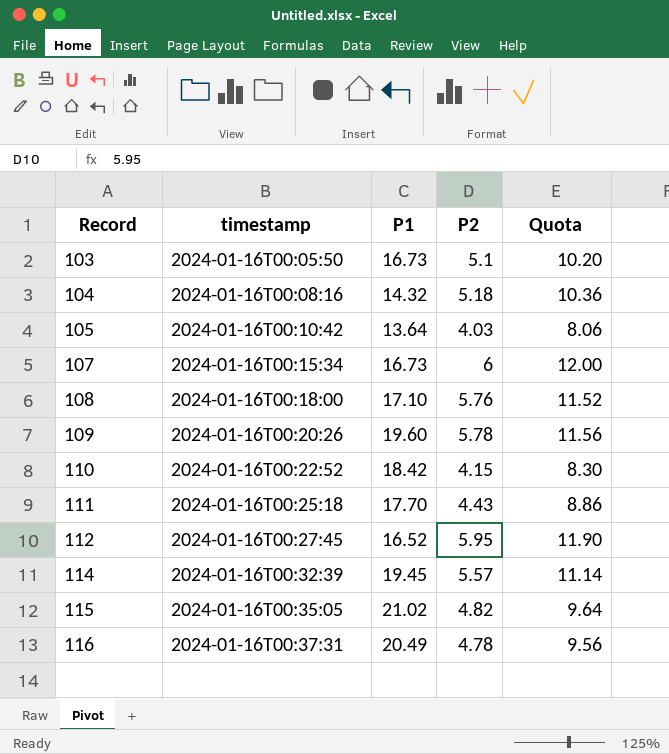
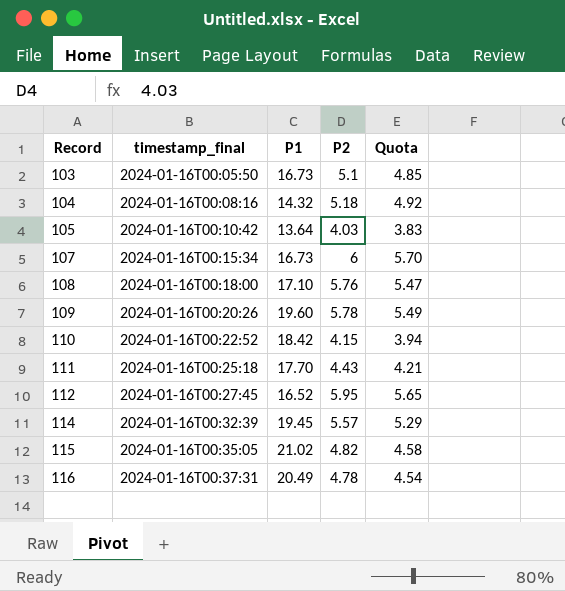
column name: timestamp -> timestamp_final
column Quota | formula: [P2] * 2 -> [P2] * 0.95

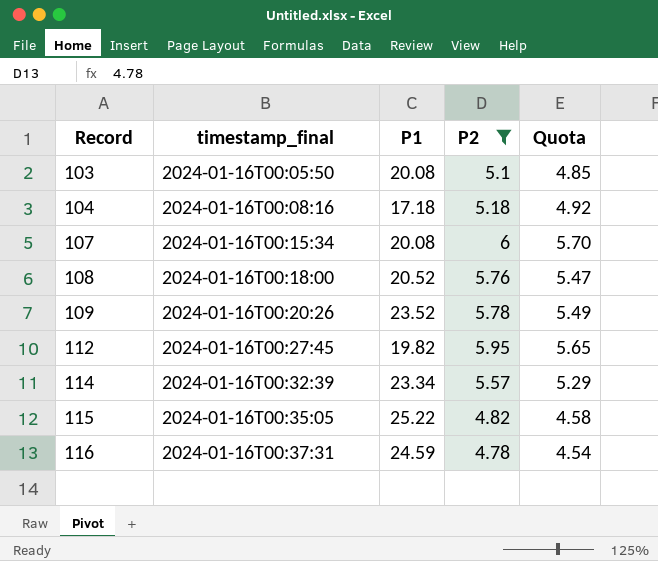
filter: none -> P2 >= 4.78
103 | P1: 16.73 -> 20.08
104 | P1: 14.32 -> 17.18
107 | P1: 16.73 -> 20.08
108 | P1: 17.10 -> 20.52
109 | P1: 19.60 -> 23.52
112 | P1: 16.52 -> 19.82
114 | P1: 19.45 -> 23.34
115 | P1: 21.02 -> 25.22
116 | P1: 20.49 -> 24.59

